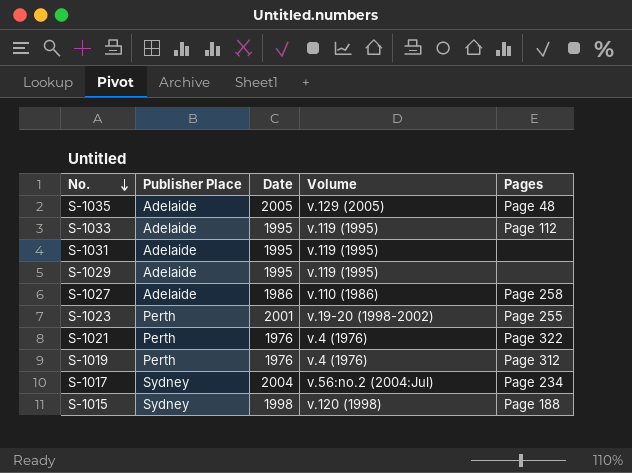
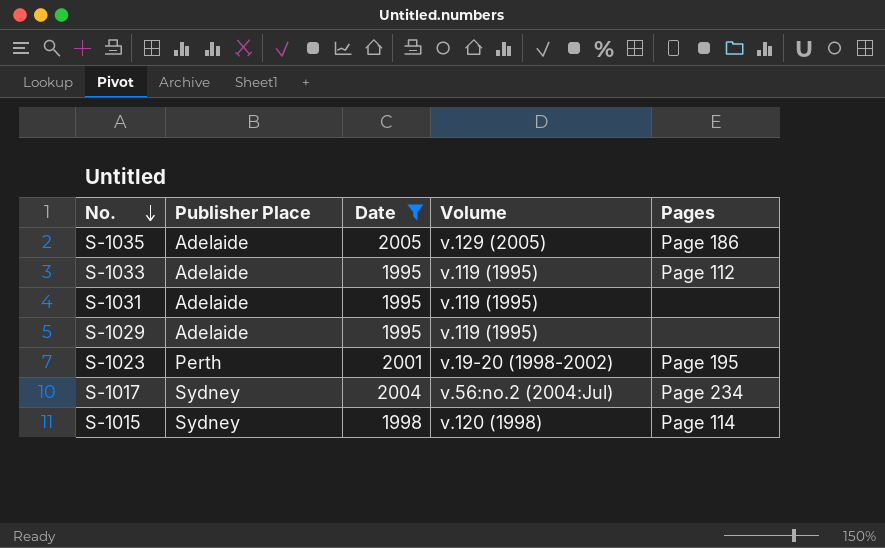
filter: none -> Date >= 1995
S-1035 | Pages: Page 48 -> Page 186
S-1023 | Pages: Page 255 -> Page 195
S-1015 | Pages: Page 188 -> Page 114

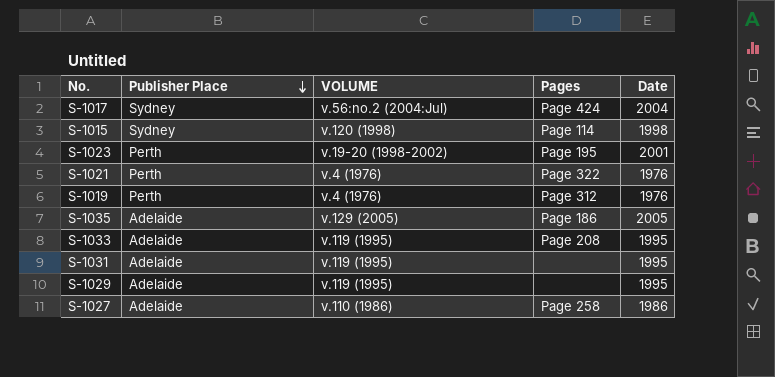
filter: Date >= 1995 -> none
row order: No. descending -> Publisher Place descending
column name: Volume -> VOLUME
column Date | position: 3 -> 5
S-1017 | Pages: Page 234 -> Page 424
S-1033 | Pages: Page 112 -> Page 208

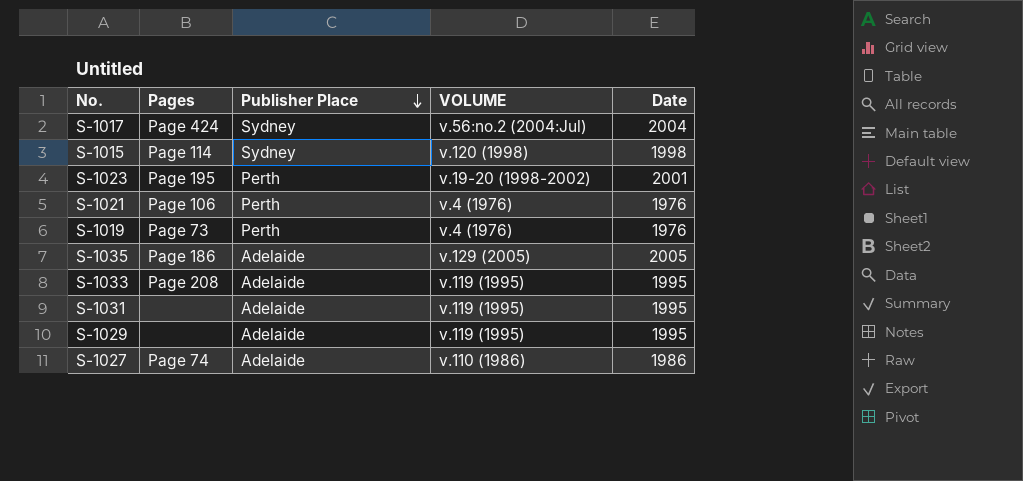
column Pages | position: 4 -> 2
S-1021 | Pages: Page 322 -> Page 106
S-1019 | Pages: Page 312 -> Page 73
S-1027 | Pages: Page 258 -> Page 74

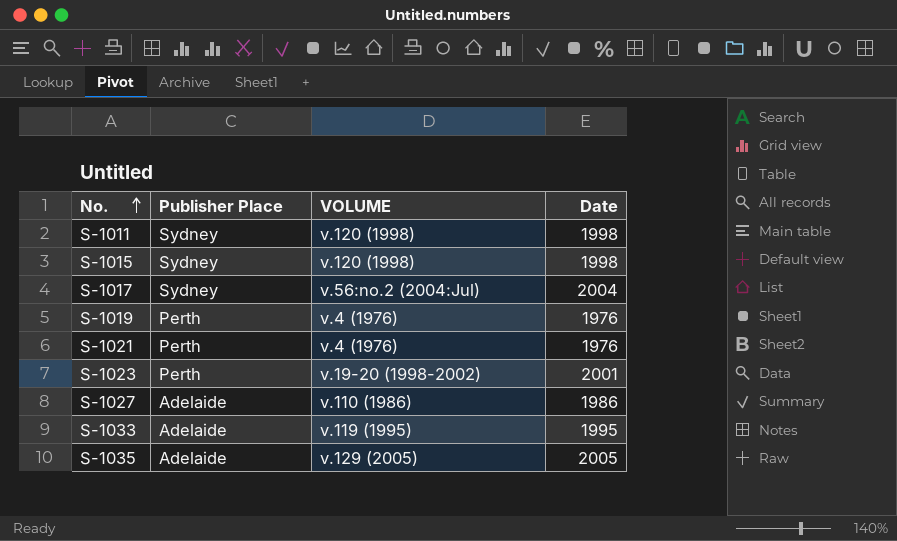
row order: Publisher Place descending -> No. ascending
column Pages | position: 2 -> none
row S-1031: none | Adelaide | v.119 (1995) | 1995 -> none
row S-1029: none | Adelaide | v.119 (1995) | 1995 -> none
row S-1011: none -> Sydney | v.120 (1998) | 1998

